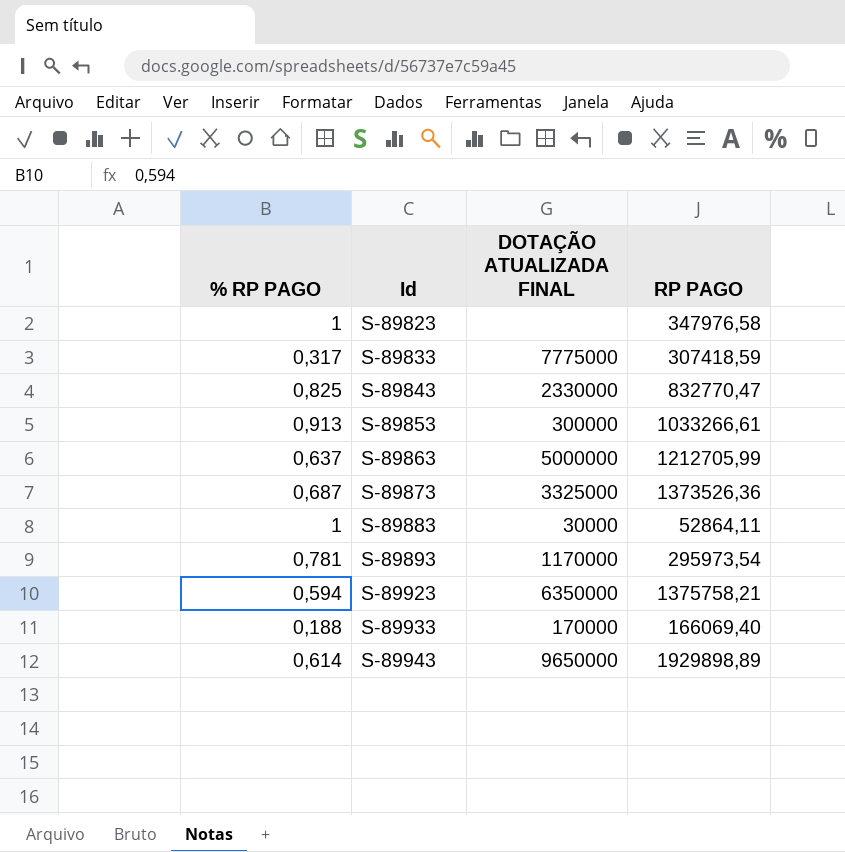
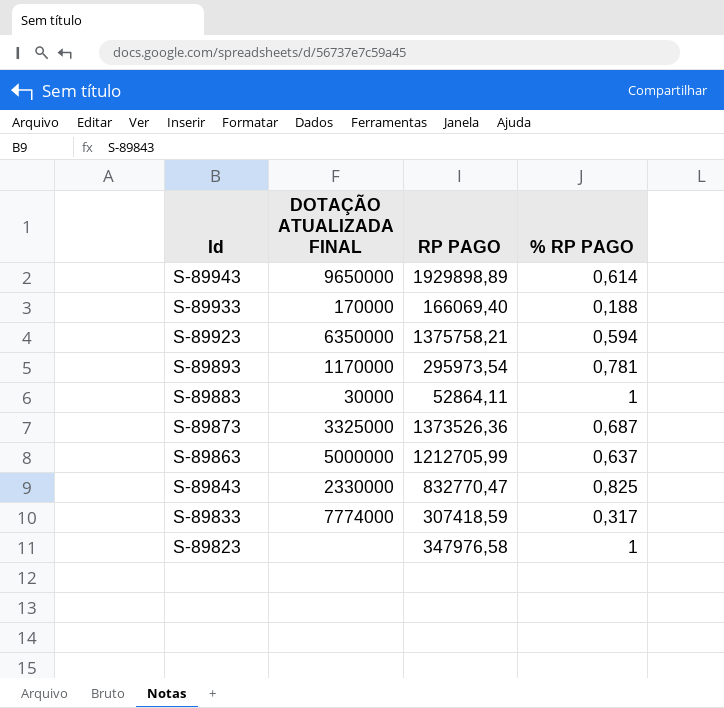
row order: Id ascending -> Id descending
column % RP PAGO | position: 1 -> 4
row S-89853: 0,913 | 300000 | 1033266,61 -> none
S-89833 | DOTAÇÃO ATUALIZADA FINAL: 7775000 -> 7774000

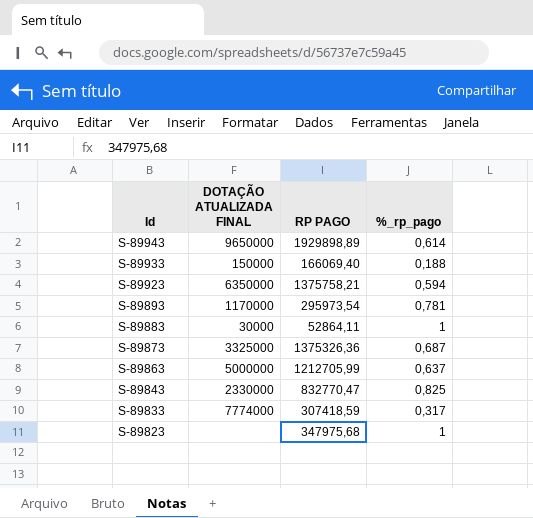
column name: % RP PAGO -> %_rp_pago
S-89933 | DOTAÇÃO ATUALIZADA FINAL: 170000 -> 150000
S-89873 | RP PAGO: 1373526,36 -> 1375326,36
S-89823 | RP PAGO: 347976,58 -> 347975,68

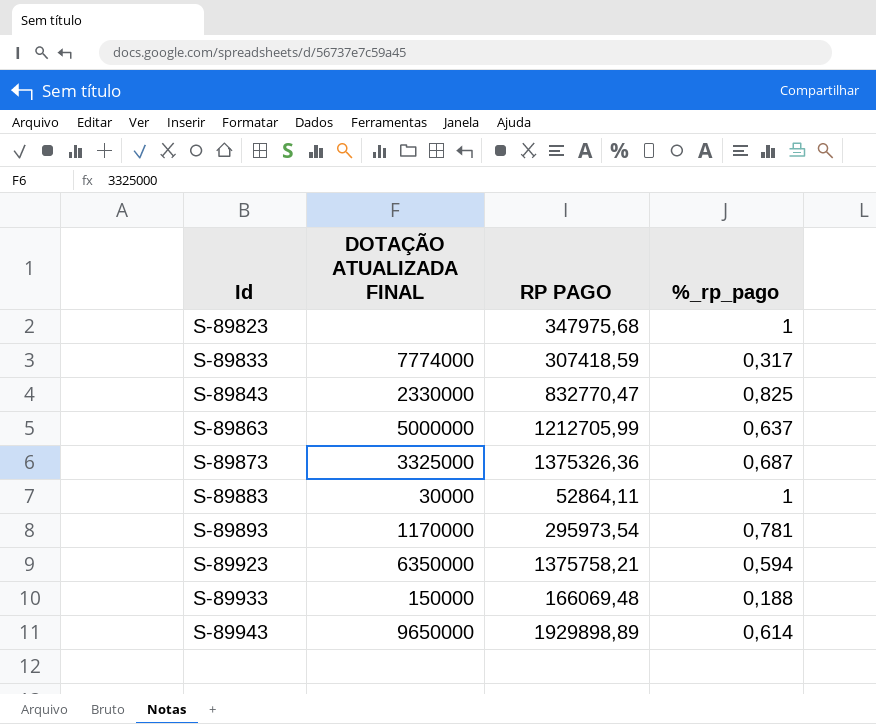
row order: Id descending -> Id ascending
S-89933 | RP PAGO: 166069,40 -> 166069,48

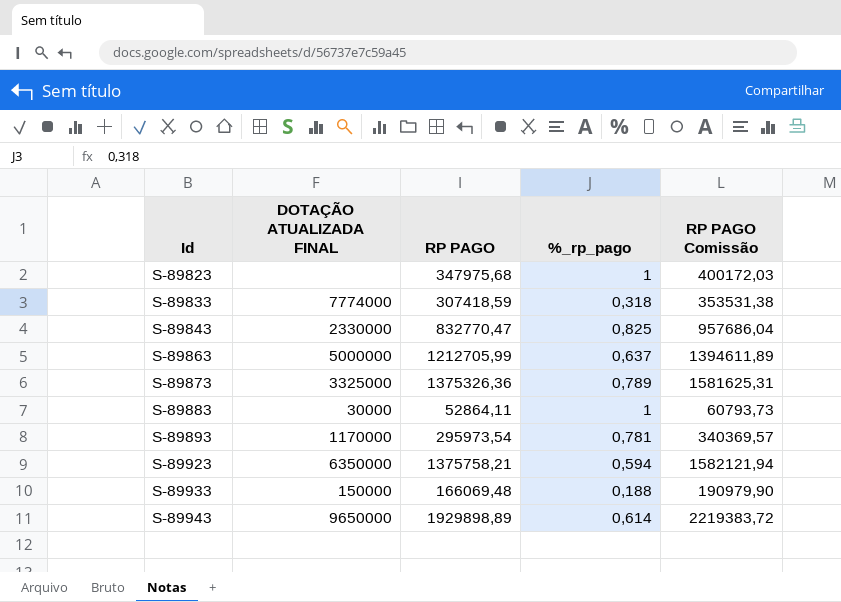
column RP PAGO Comissão | formula: none -> [RP PAGO] * 1,15
S-89833 | %_rp_pago: 0,317 -> 0,318
S-89873 | %_rp_pago: 0,687 -> 0,789

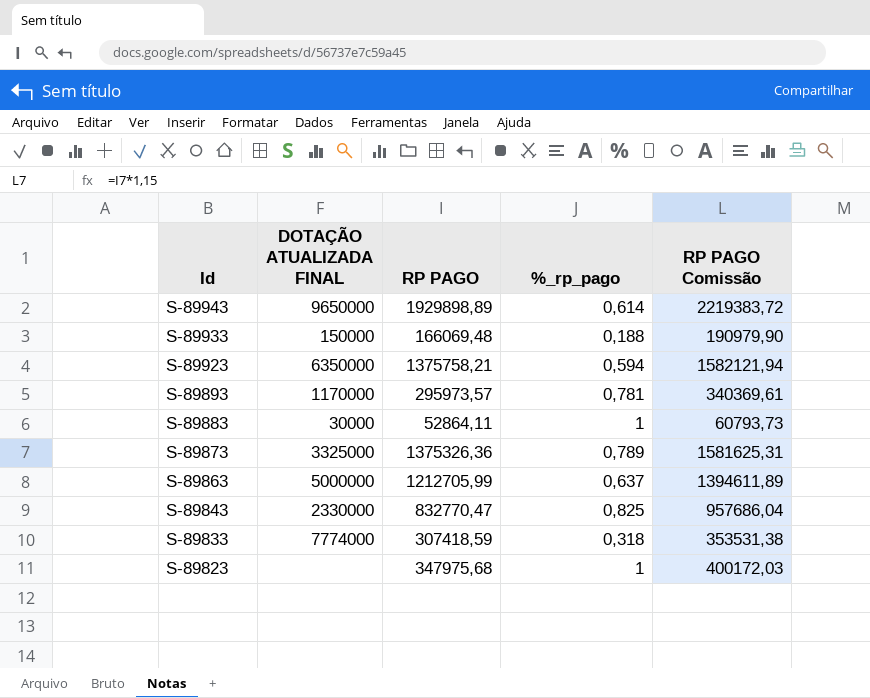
row order: Id ascending -> Id descending
S-89893 | RP PAGO: 295973,54 -> 295973,57
S-89893 | RP PAGO Comissão: 340369,57 -> 340369,61

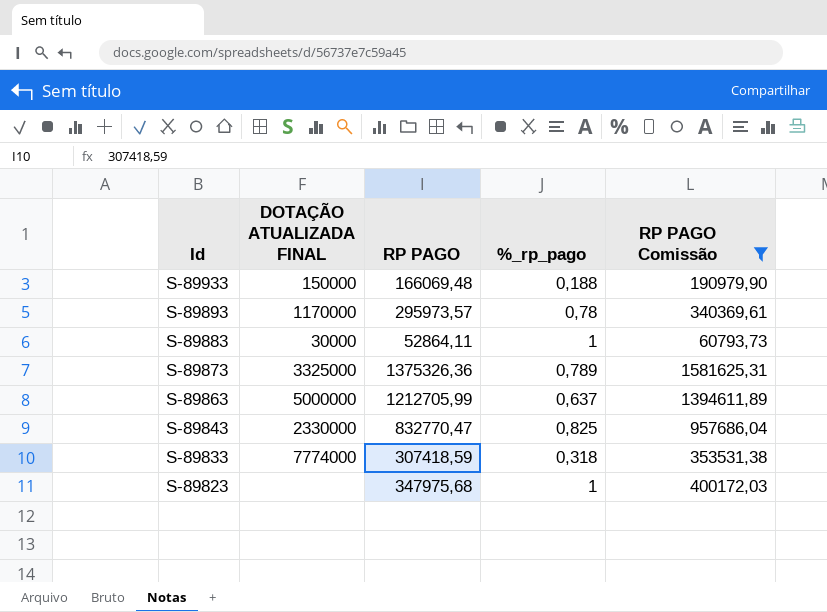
filter: none -> RP PAGO Comissão <= 1581625,31
S-89893 | %_rp_pago: 0,781 -> 0,78

